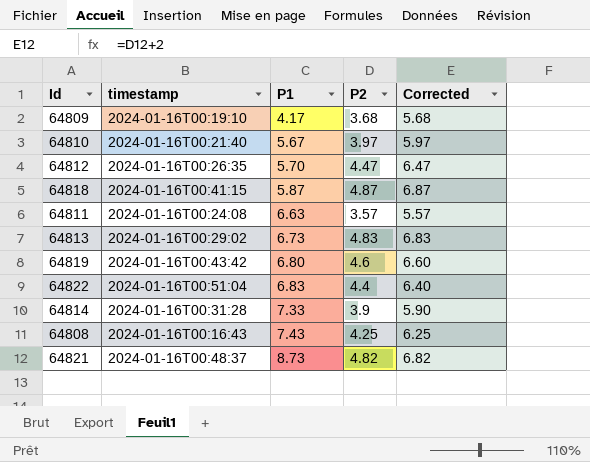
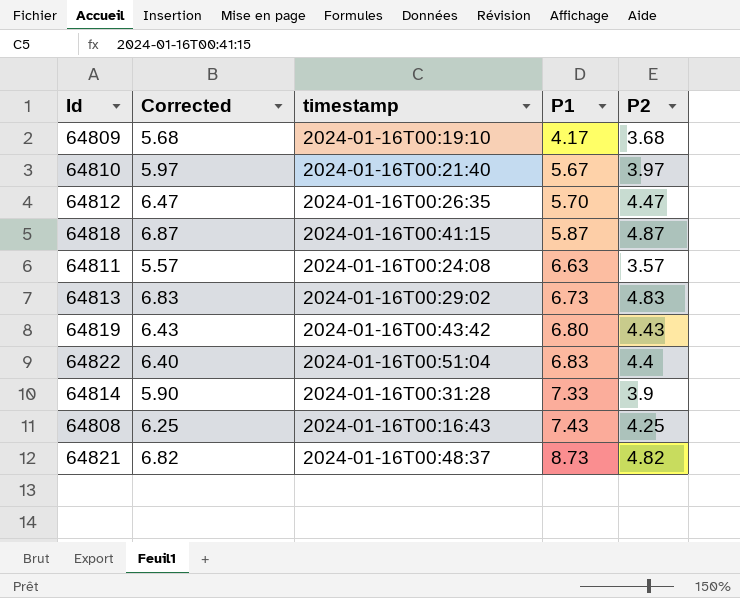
column Corrected | position: 5 -> 2
64819 | Corrected: 6.60 -> 6.43
64819 | P2: 4.6 -> 4.43

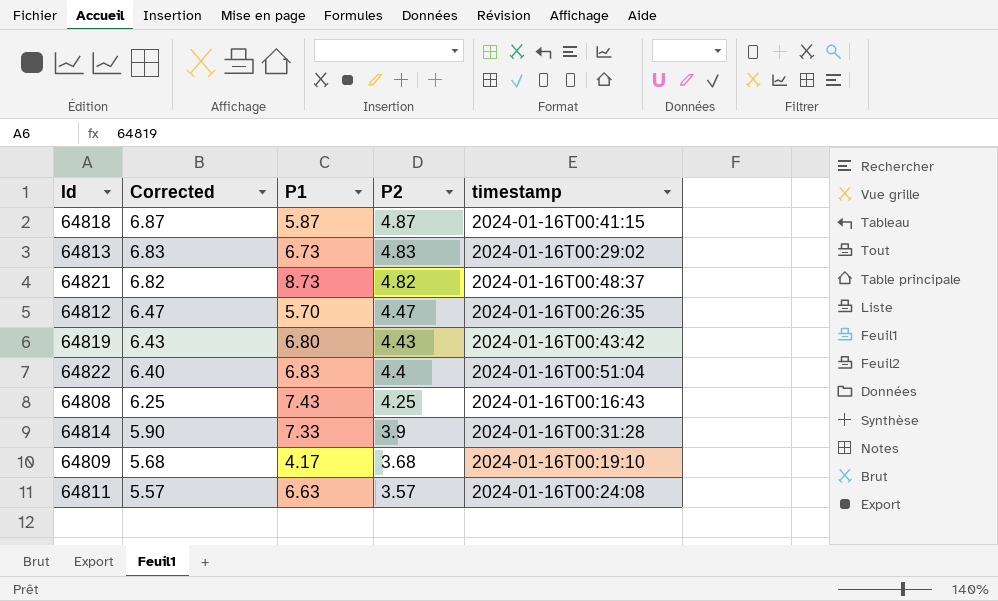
row order: P1 ascending -> Corrected descending
column timestamp | position: 3 -> 5
row 64810: 5.97 | 2024-01-16T00:21:40 | 5.67 | 3.97 -> none

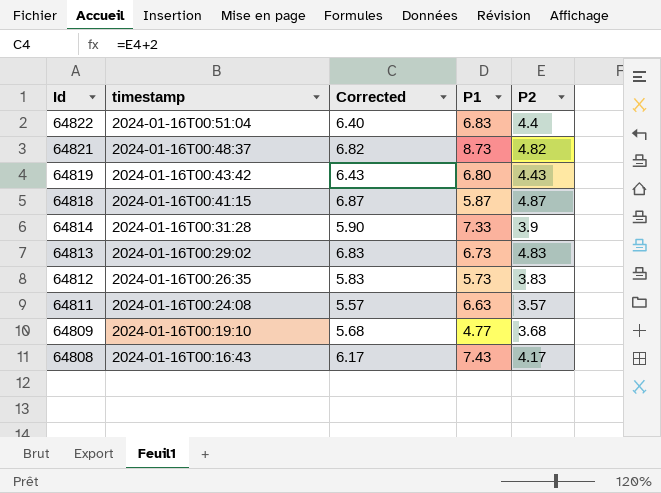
row order: Corrected descending -> Id descending
column timestamp | position: 5 -> 2
64812 | Corrected: 6.47 -> 5.83
64812 | P1: 5.70 -> 5.73
64812 | P2: 4.47 -> 3.83
64809 | P1: 4.17 -> 4.77
64808 | Corrected: 6.25 -> 6.17
64808 | P2: 4.25 -> 4.17

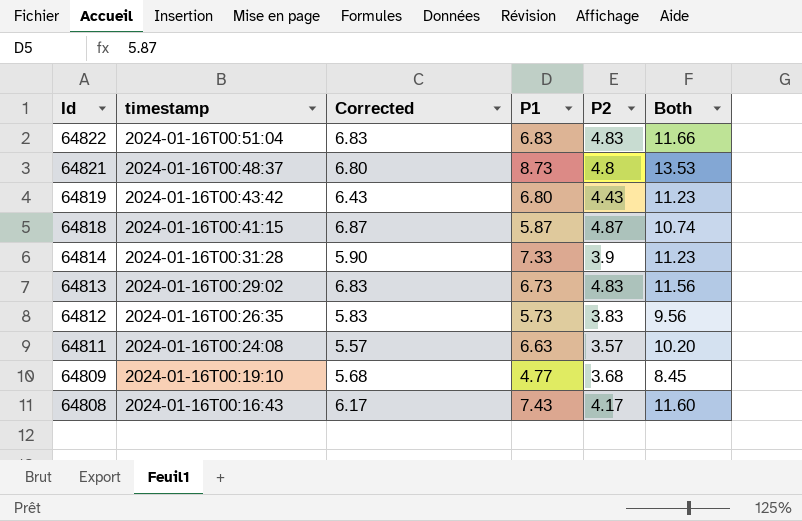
column Both | formula: none -> [P1] + [P2]
64822 | Corrected: 6.40 -> 6.83
64822 | P2: 4.4 -> 4.83
64821 | Corrected: 6.82 -> 6.80
64821 | P2: 4.82 -> 4.8

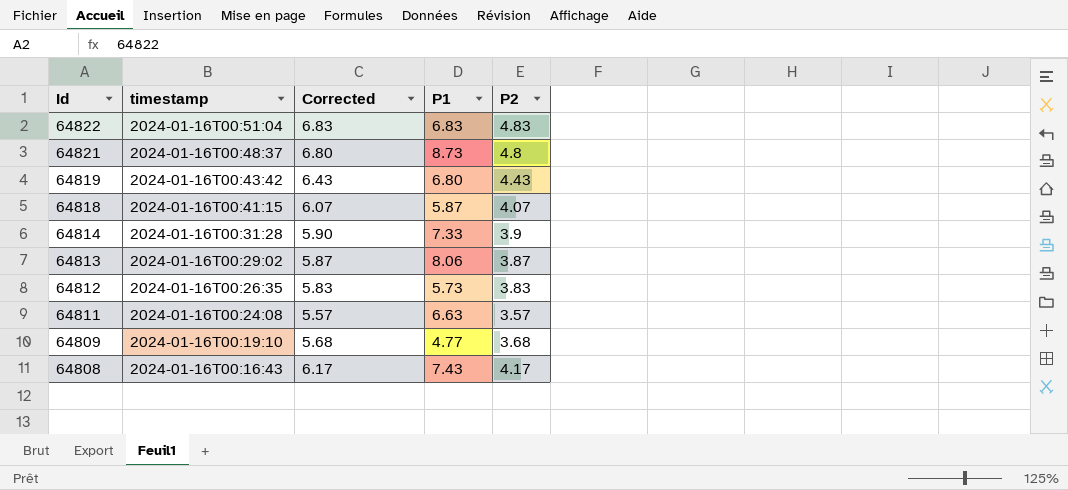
column Both | formula: [P1] + [P2] -> none
64818 | Corrected: 6.87 -> 6.07
64818 | P2: 4.87 -> 4.07
64813 | Corrected: 6.83 -> 5.87
64813 | P1: 6.73 -> 8.06
64813 | P2: 4.83 -> 3.87

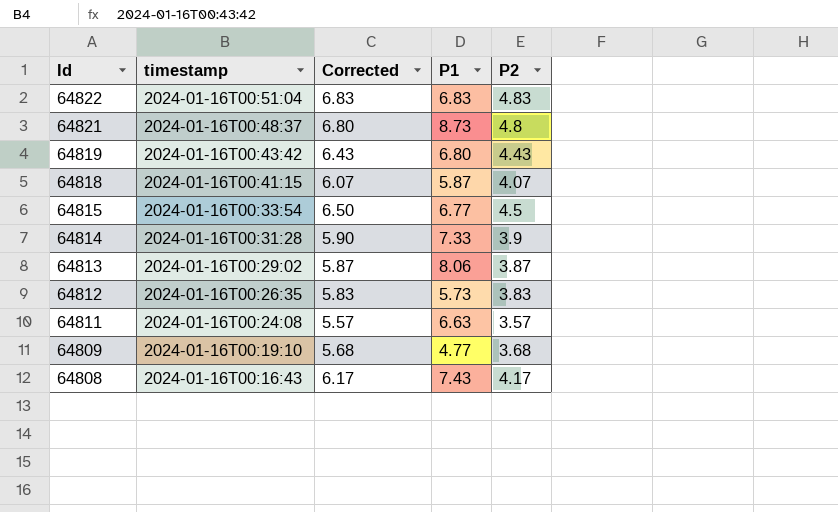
row 64815: none -> 2024-01-16T00:33:54 | 6.50 | 6.77 | 4.5

